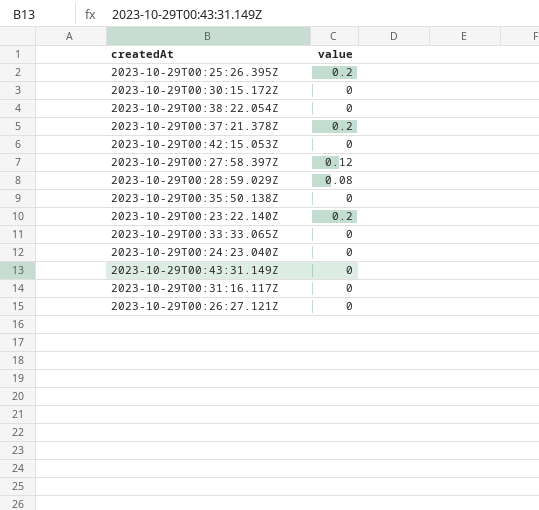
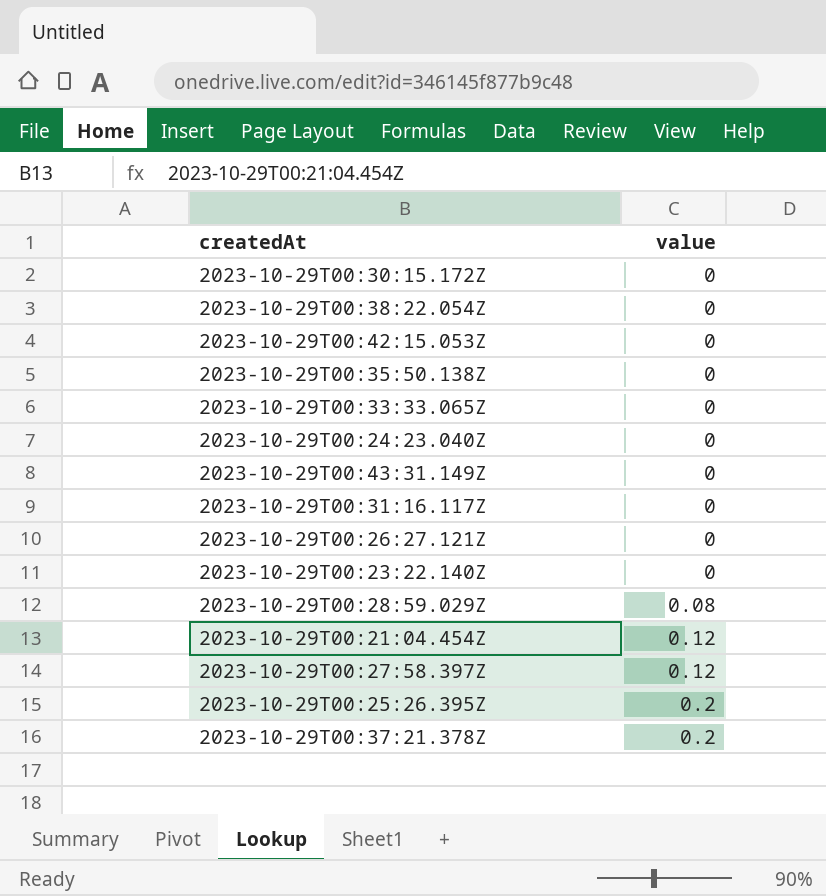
row order: none -> value ascending
2023-10-29T00:23:22.140Z | value: 0.2 -> 0
row 2023-10-29T00:21:04.454Z: none -> 0.12

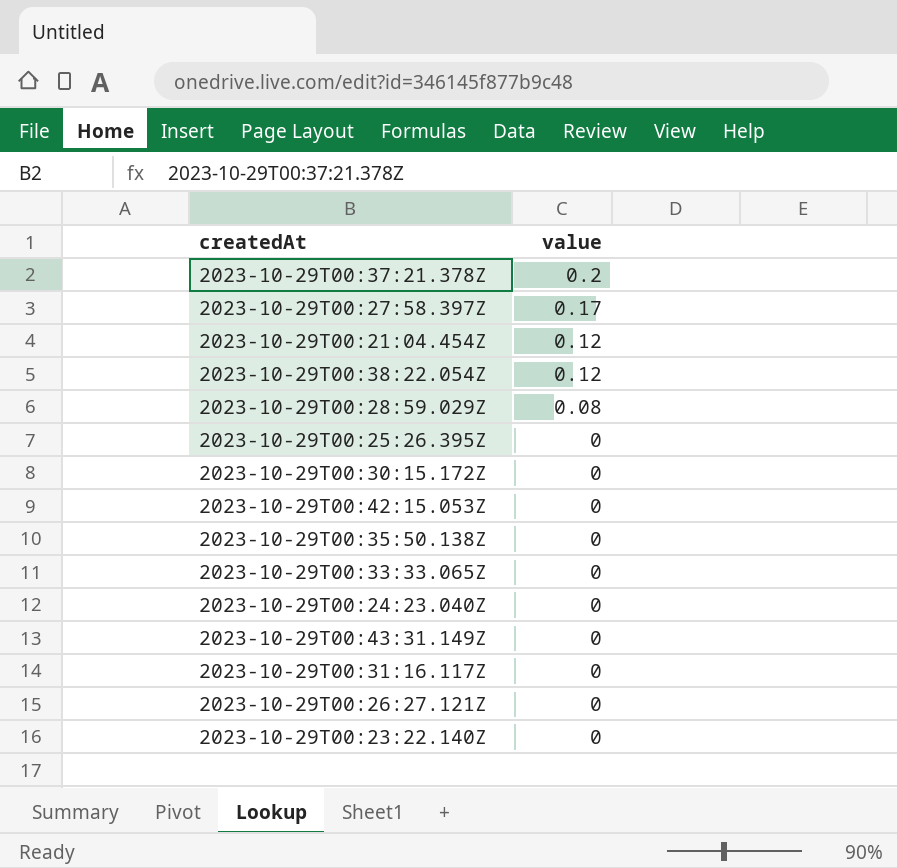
row order: value ascending -> value descending
2023-10-29T00:27:58.397Z | value: 0.12 -> 0.17
2023-10-29T00:38:22.054Z | value: 0 -> 0.12
2023-10-29T00:25:26.395Z | value: 0.2 -> 0

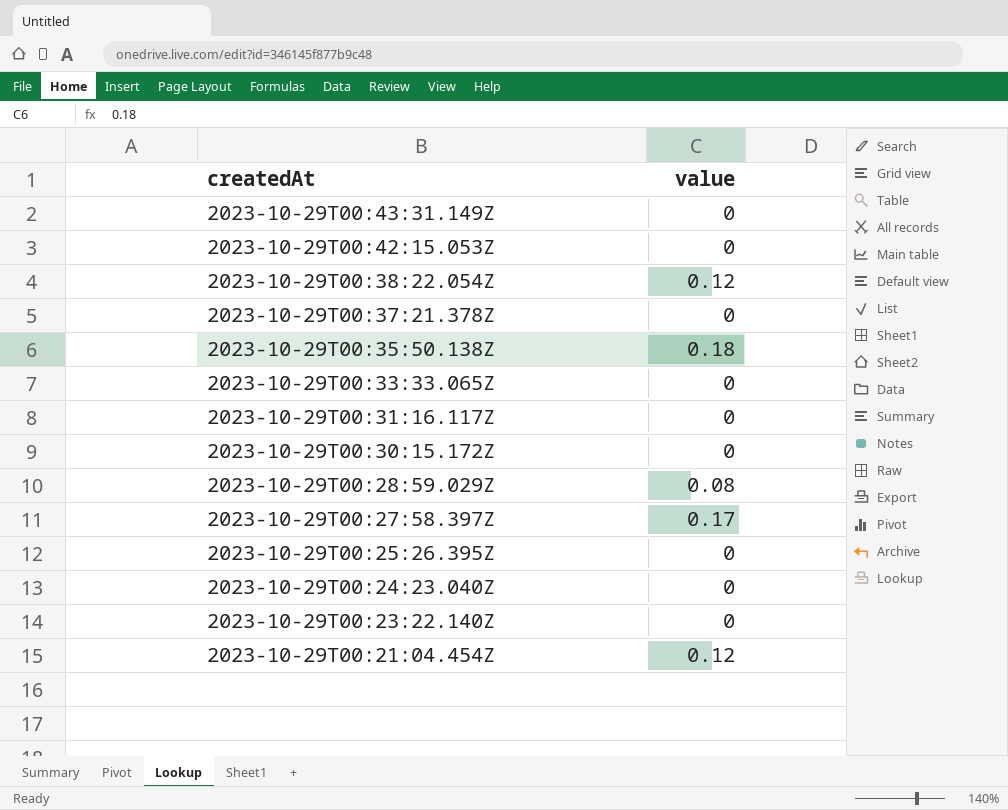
row order: value descending -> createdAt descending
row 2023-10-29T00:26:27.121Z: 0 -> none
2023-10-29T00:37:21.378Z | value: 0.2 -> 0
2023-10-29T00:35:50.138Z | value: 0 -> 0.18

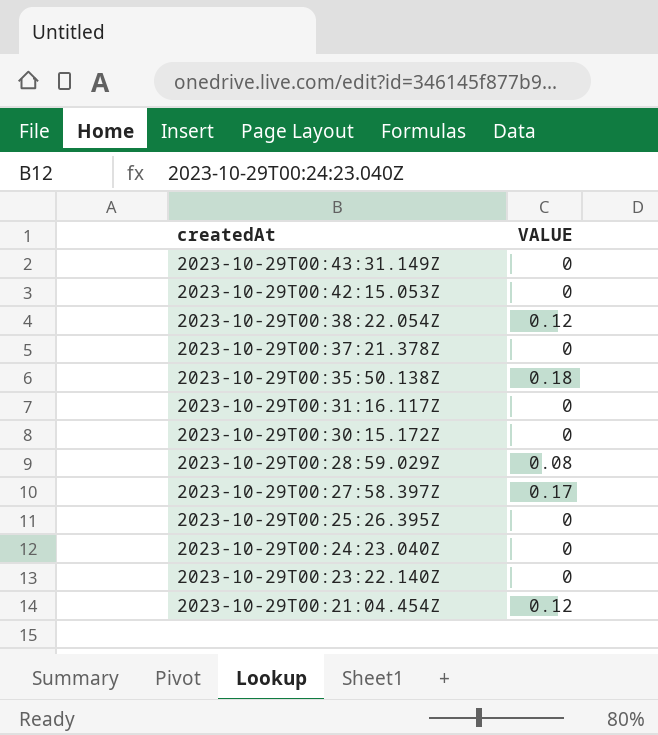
column name: value -> VALUE
row 2023-10-29T00:33:33.065Z: 0 -> none

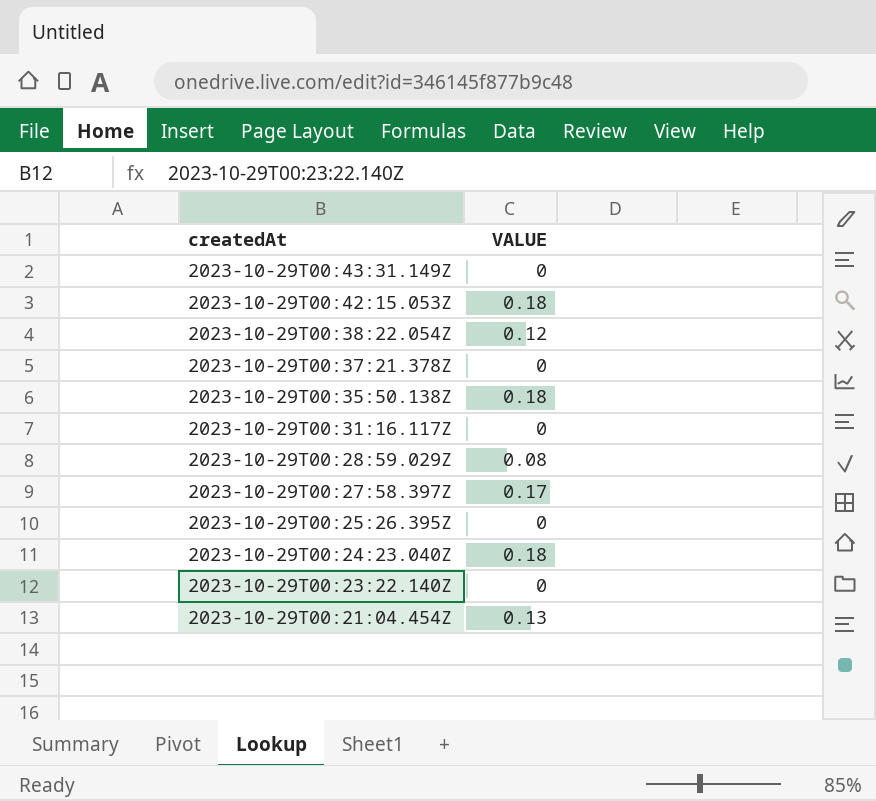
row 2023-10-29T00:30:15.172Z: 0 -> none
2023-10-29T00:42:15.053Z | VALUE: 0 -> 0.18
2023-10-29T00:24:23.040Z | VALUE: 0 -> 0.18
2023-10-29T00:21:04.454Z | VALUE: 0.12 -> 0.13

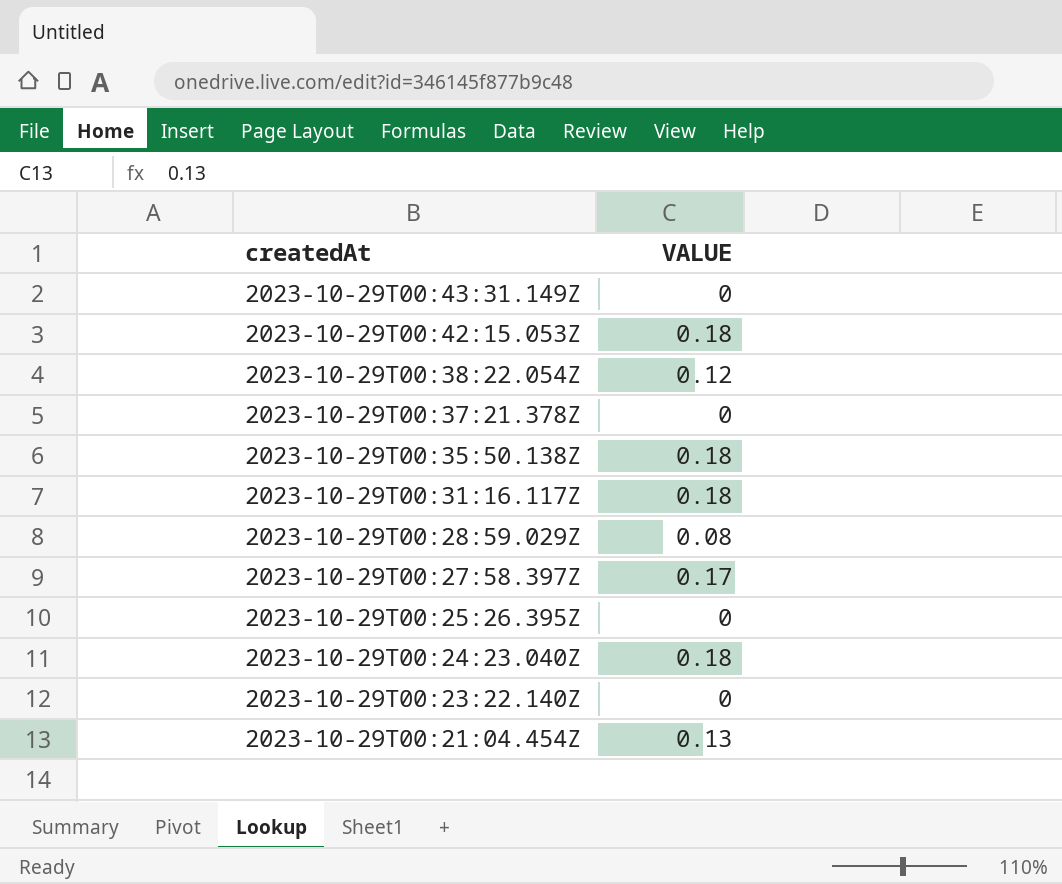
2023-10-29T00:31:16.117Z | VALUE: 0 -> 0.18

